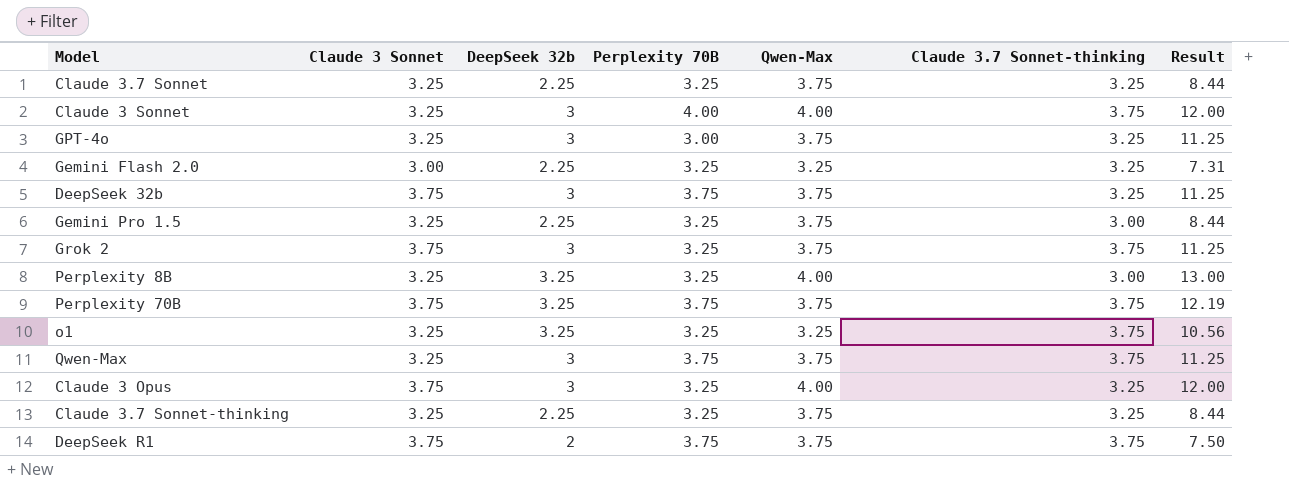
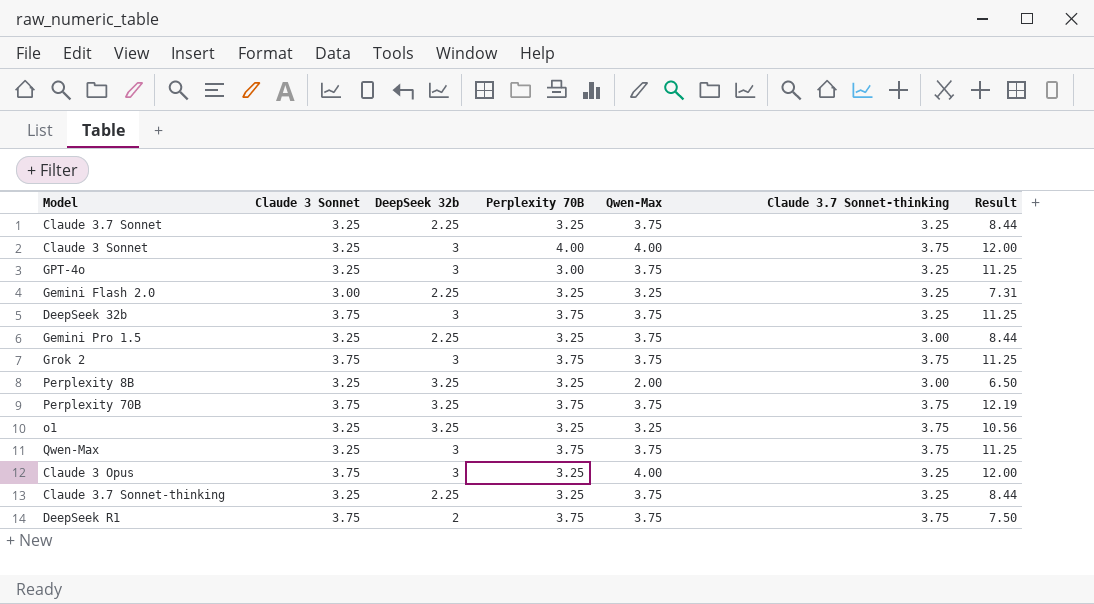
Grok 2 | Perplexity 70B: 3.25 -> 3.75
Perplexity 8B | Qwen-Max: 4.00 -> 2.00
Perplexity 8B | Result: 13.00 -> 6.50

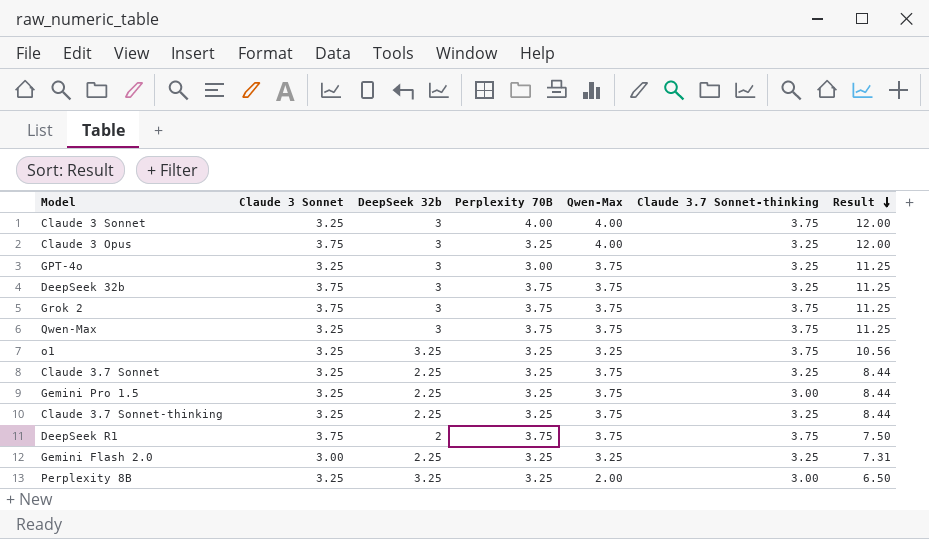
row order: none -> Result descending
row Perplexity 70B: 3.75 | 3.25 | 3.75 | 3.75 | 3.75 | 12.19 -> none

